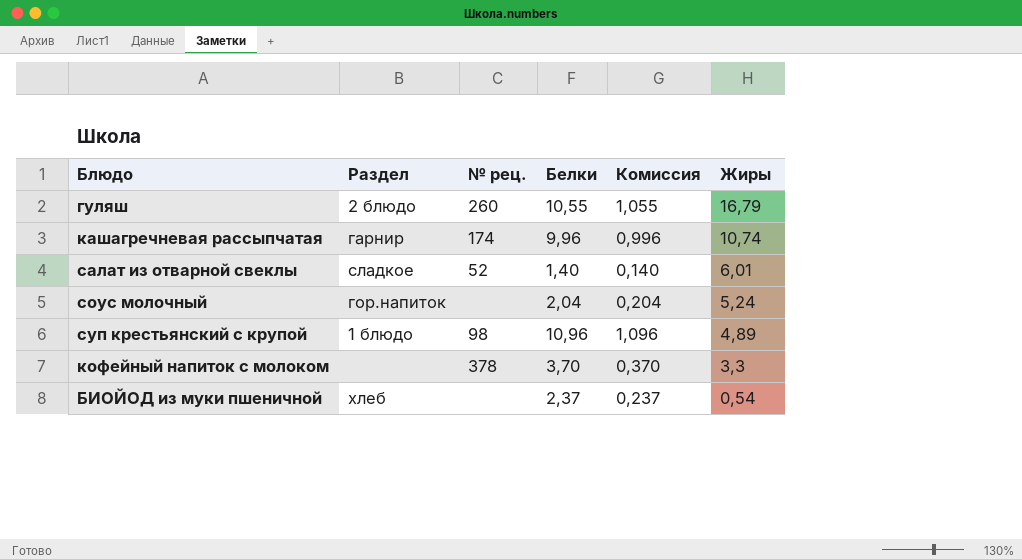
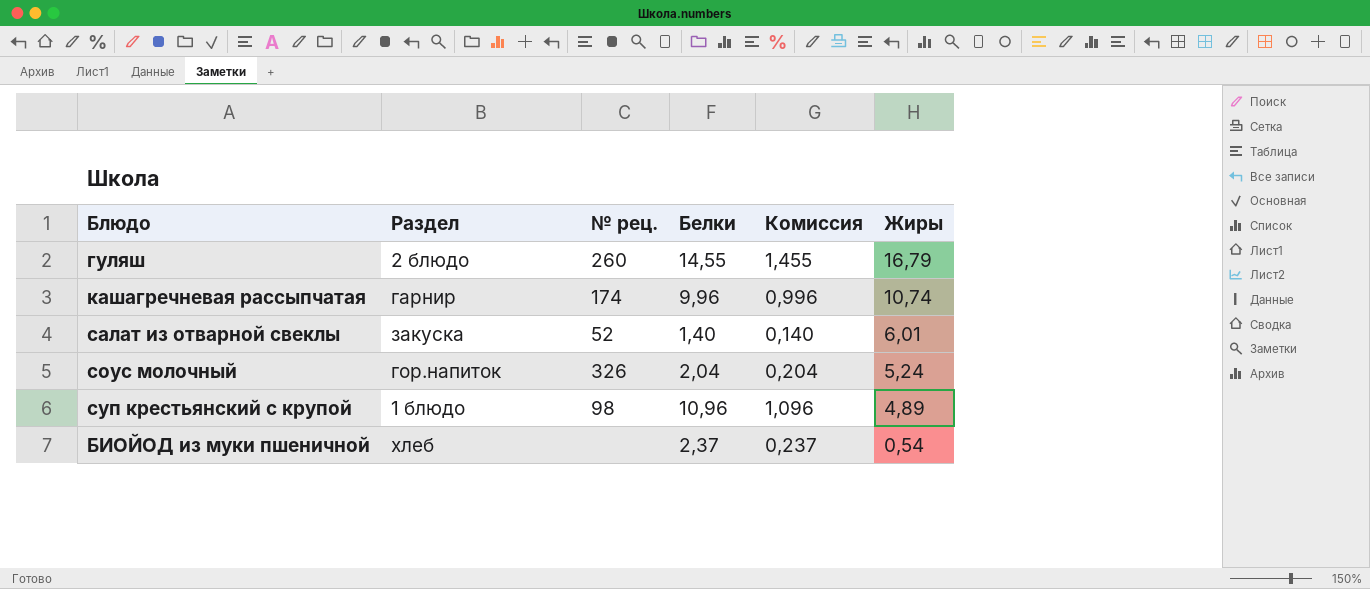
row кофейный напиток с молоком: none | 378 | 3,70 | 0,370 | 3,3 -> none
гуляш | Белки: 10,55 -> 14,55
гуляш | Комиссия: 1,055 -> 1,455
салат из отварной свеклы | Раздел: сладкое -> закуска
соус молочный | № рец.: none -> 326

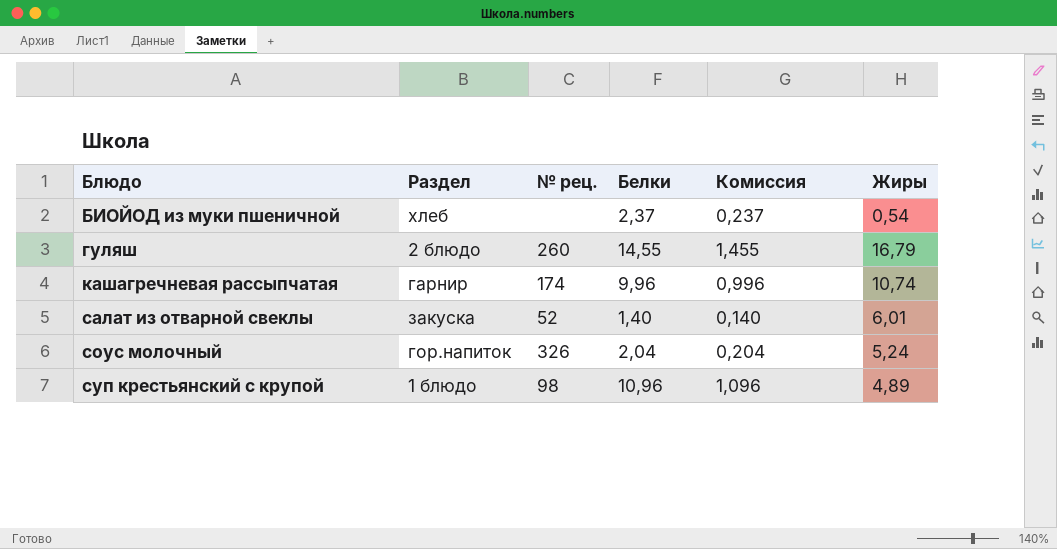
row order: Жиры descending -> Блюдо ascending

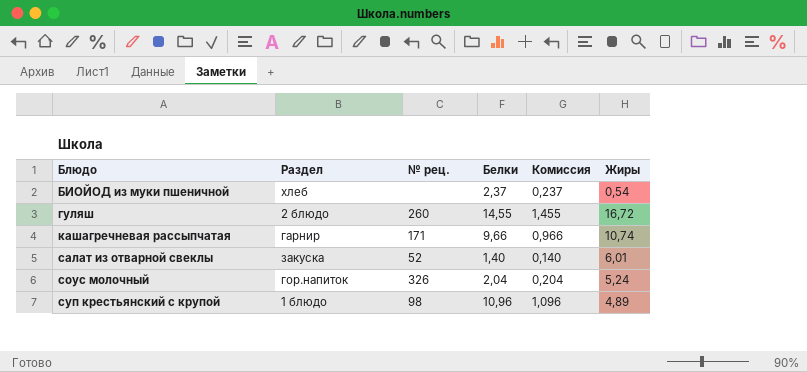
гуляш | Жиры: 16,79 -> 16,72
кашагречневая рассыпчатая | № рец.: 174 -> 171
кашагречневая рассыпчатая | Белки: 9,96 -> 9,66
кашагречневая рассыпчатая | Комиссия: 0,996 -> 0,966

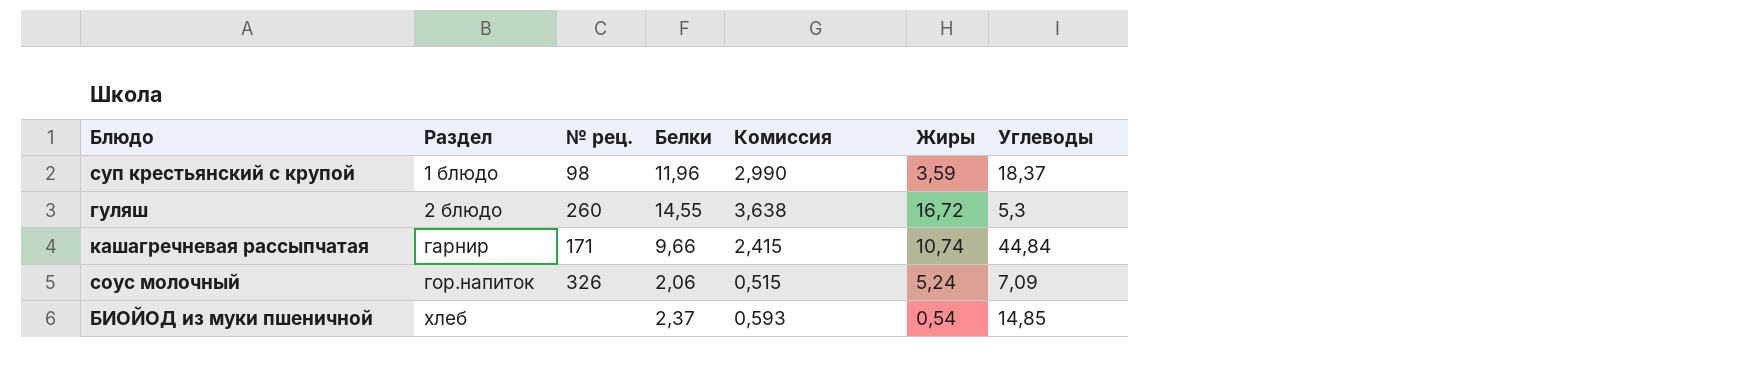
row order: Блюдо ascending -> Раздел ascending
column Комиссия | formula: [Белки] * 0,1 -> [Белки] * 0,25
column Углеводы | position: none -> 7
row салат из отварной свеклы: закуска | 52 | 1,40 | 0,140 | 6,01 -> none
суп крестьянский с крупой | Белки: 10,96 -> 11,96
суп крестьянский с крупой | Жиры: 4,89 -> 3,59
соус молочный | Белки: 2,04 -> 2,06

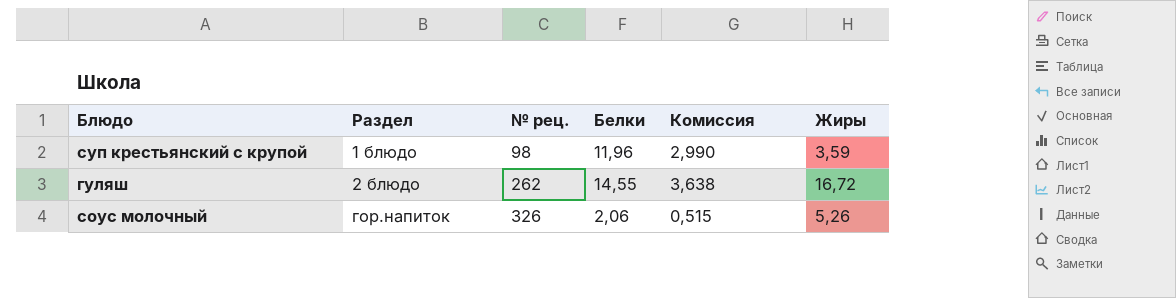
column Углеводы | position: 7 -> none
row кашагречневая рассыпчатая: гарнир | 171 | 9,66 | 2,415 | 10,74 | 44,84 -> none
row БИОЙОД из муки пшеничной: хлеб | none | 2,37 | 0,593 | 0,54 | 14,85 -> none
гуляш | № рец.: 260 -> 262
соус молочный | Жиры: 5,24 -> 5,26

